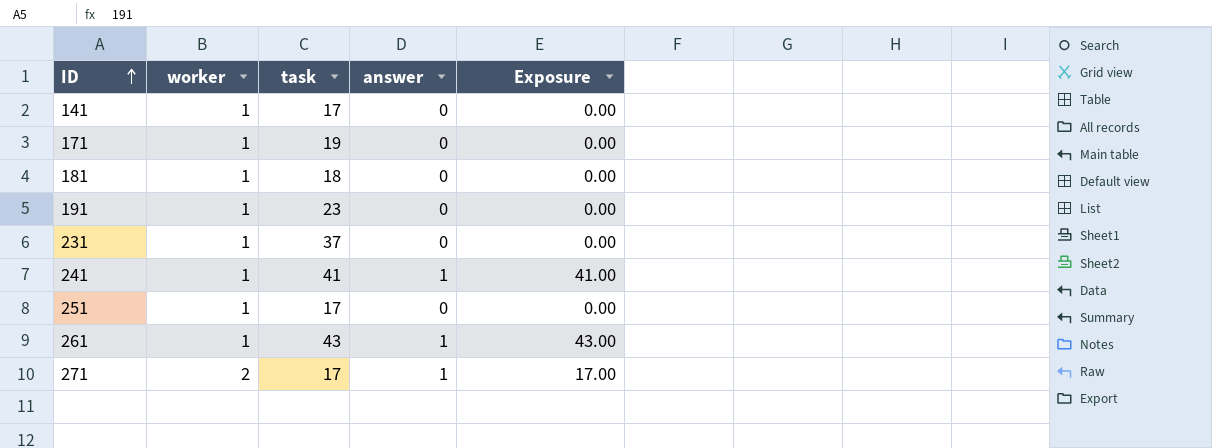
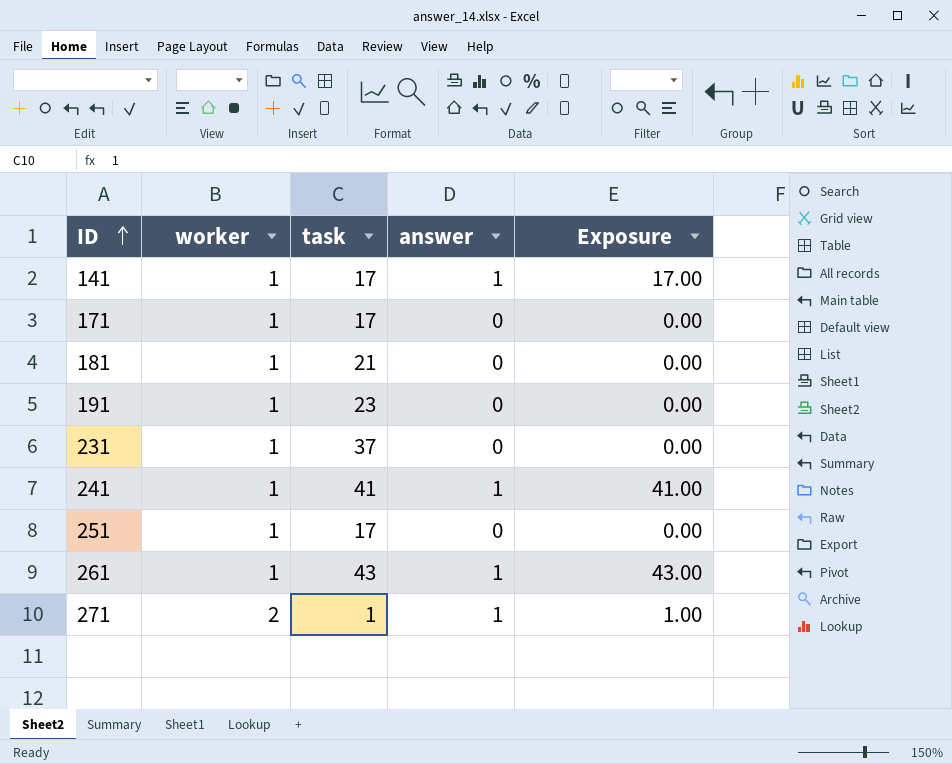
141 | answer: 0 -> 1
141 | Exposure: 0.00 -> 17.00
171 | task: 19 -> 17
181 | task: 18 -> 21
271 | task: 17 -> 1
271 | Exposure: 17.00 -> 1.00

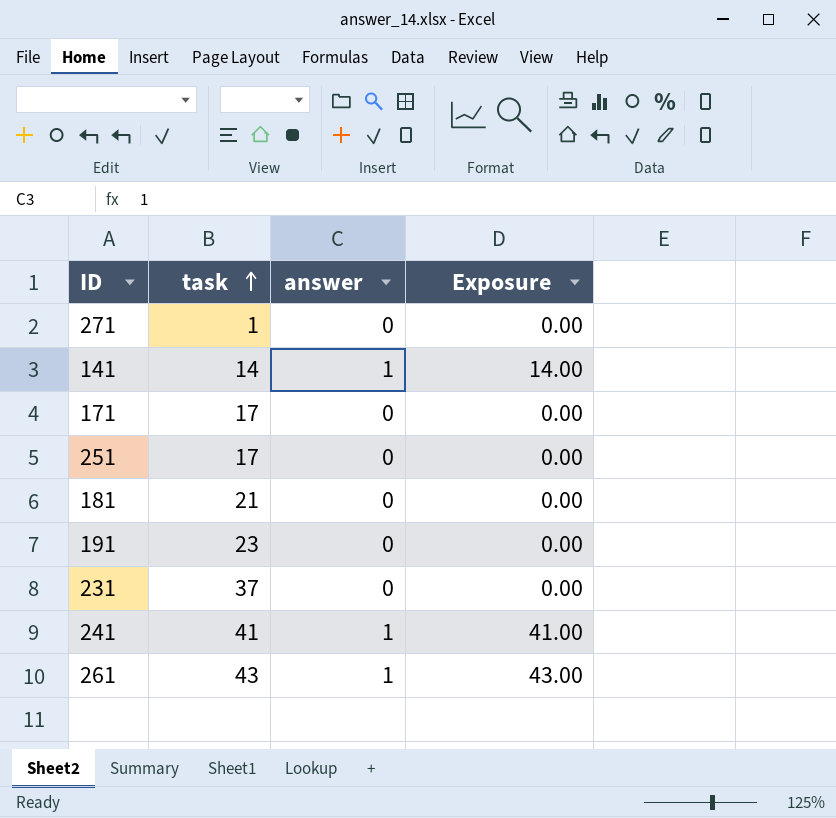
row order: ID ascending -> task ascending
column worker | position: 2 -> none
271 | answer: 1 -> 0
271 | Exposure: 1.00 -> 0.00
141 | task: 17 -> 14
141 | Exposure: 17.00 -> 14.00

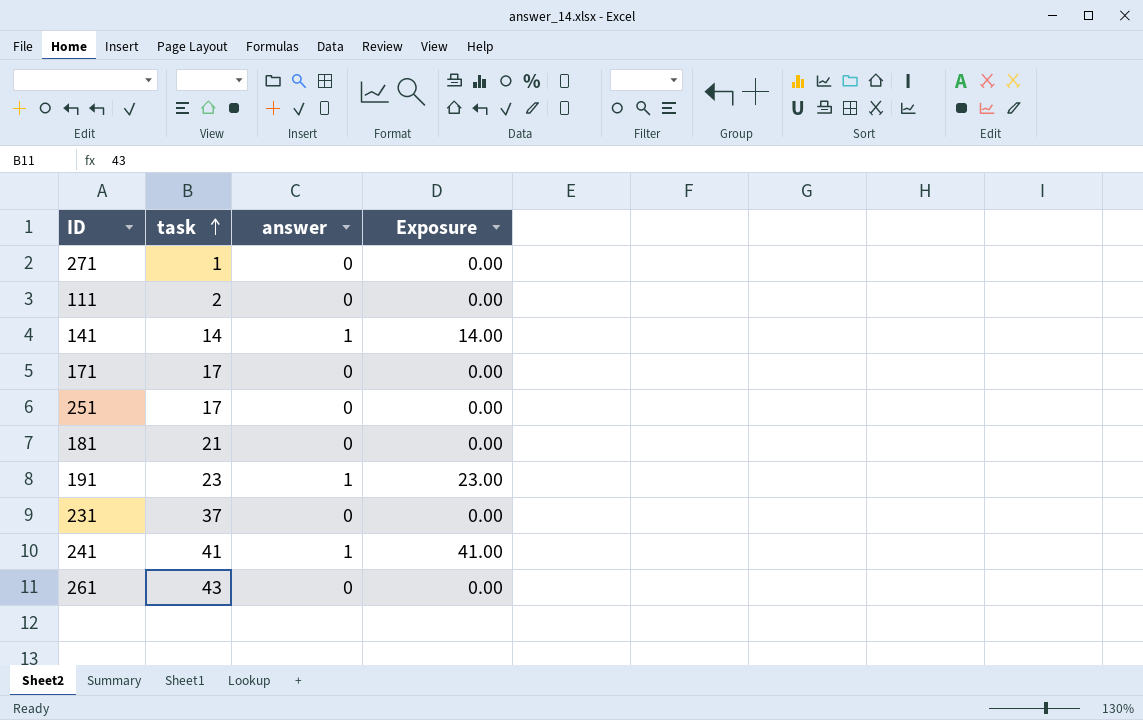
row 111: none -> 2 | 0 | 0.00
191 | answer: 0 -> 1
191 | Exposure: 0.00 -> 23.00
261 | answer: 1 -> 0
261 | Exposure: 43.00 -> 0.00

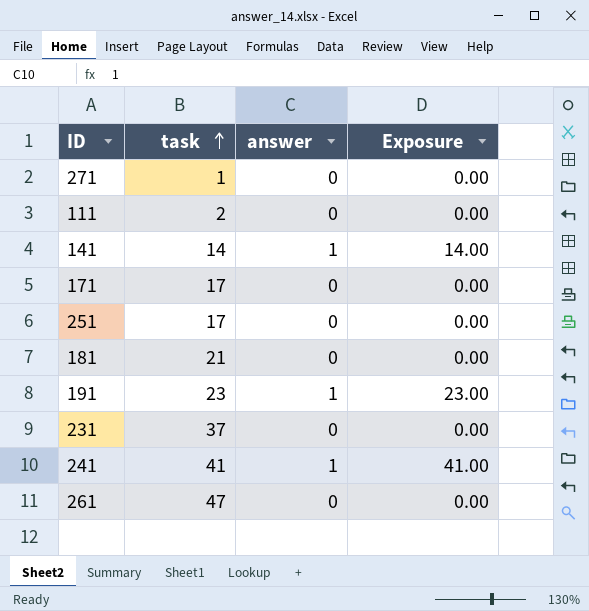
261 | task: 43 -> 47

